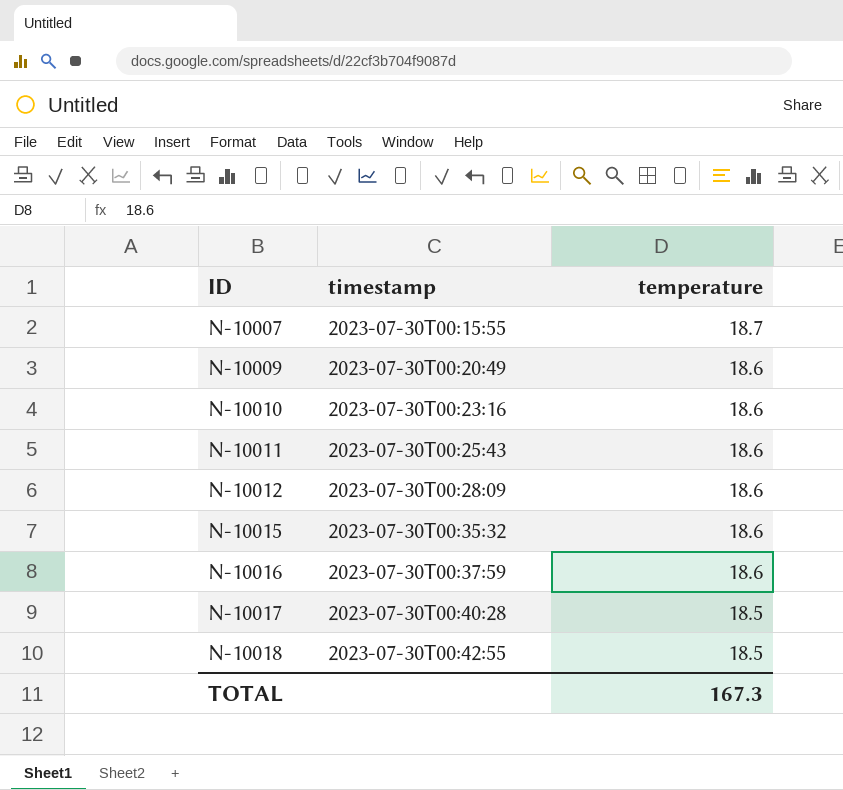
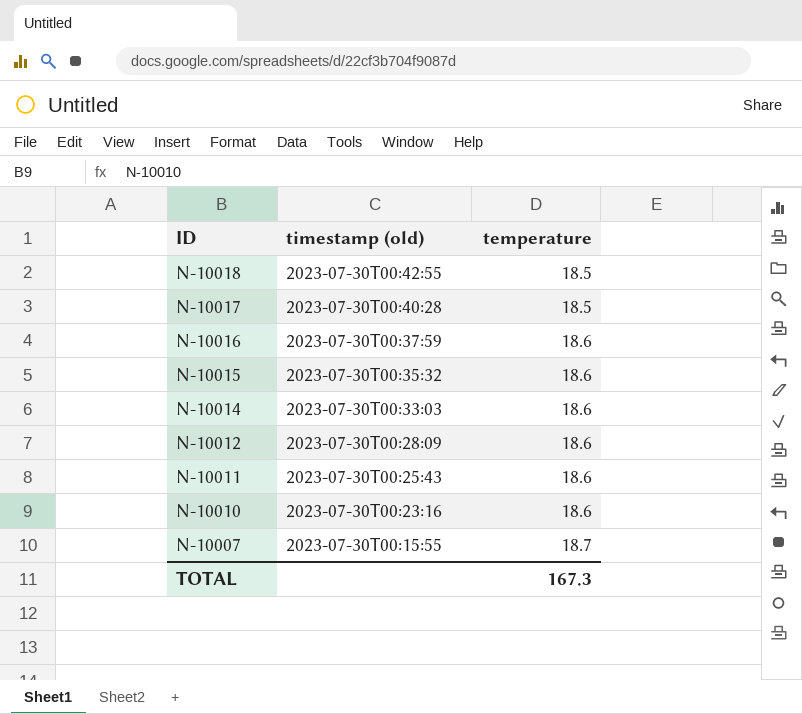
row order: ID ascending -> ID descending
column name: timestamp -> timestamp (old)
row N-10009: 2023-07-30T00:20:49 | 18.6 -> none
row N-10014: none -> 2023-07-30T00:33:03 | 18.6

